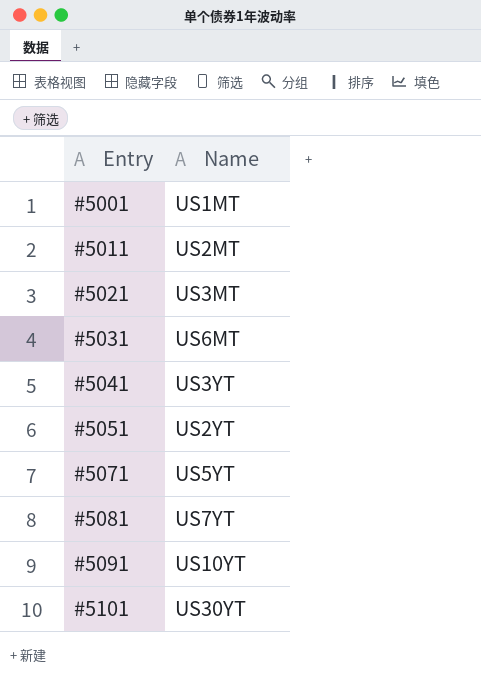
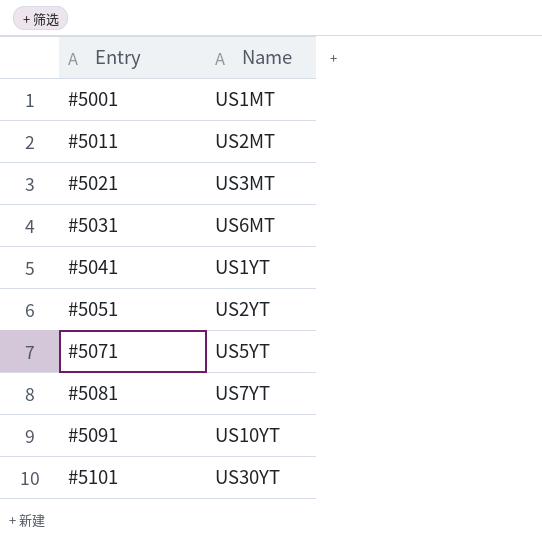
#5041 | Name: US3YT -> US1YT

